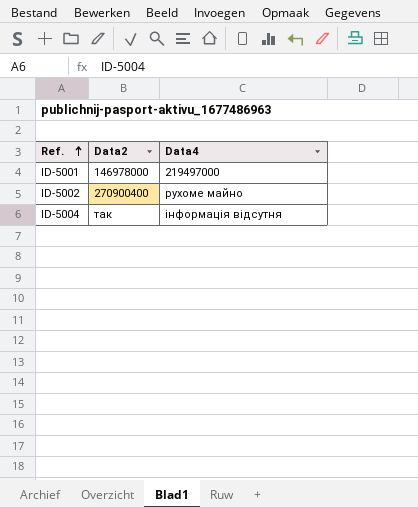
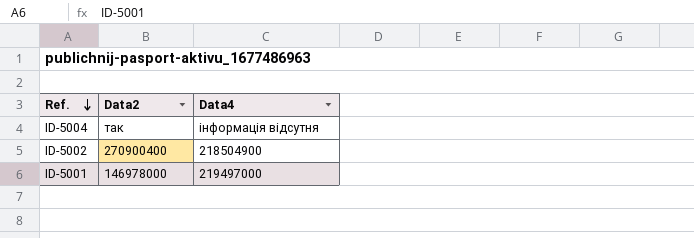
row order: Ref. ascending -> Ref. descending
ID-5002 | Data4: рухоме майно -> 218504900

